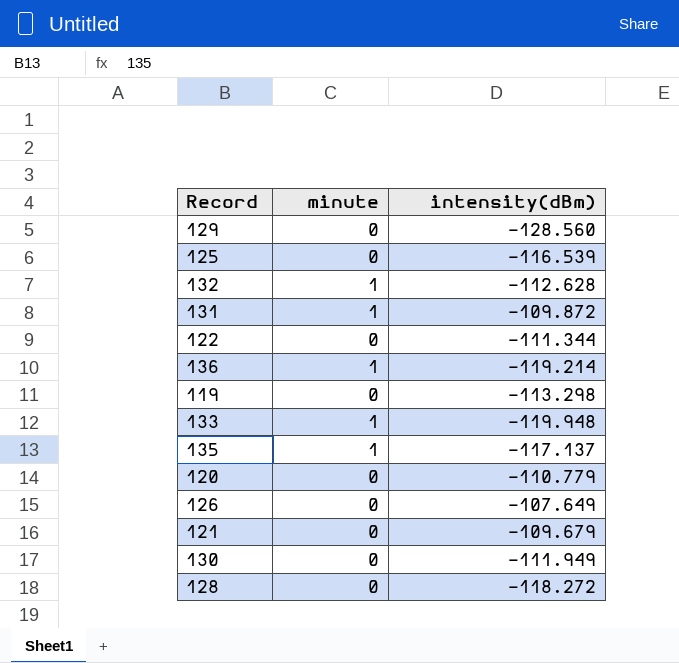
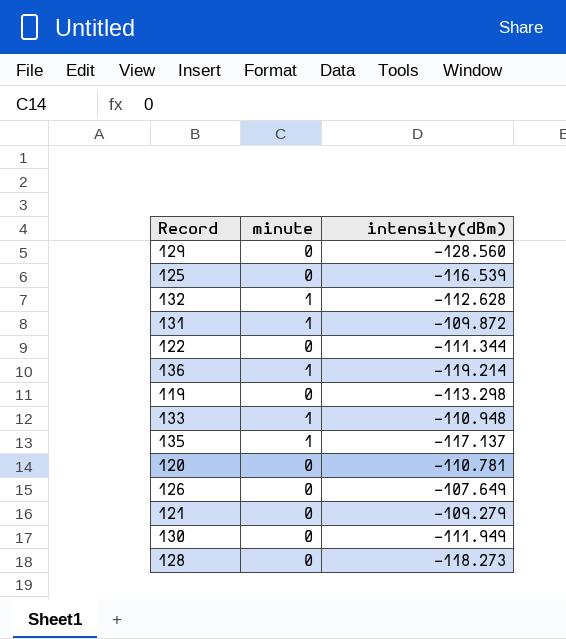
133 | intensity(dBm): -119.948 -> -110.948
120 | intensity(dBm): -110.779 -> -110.781
121 | intensity(dBm): -109.679 -> -109.279
128 | intensity(dBm): -118.272 -> -118.273

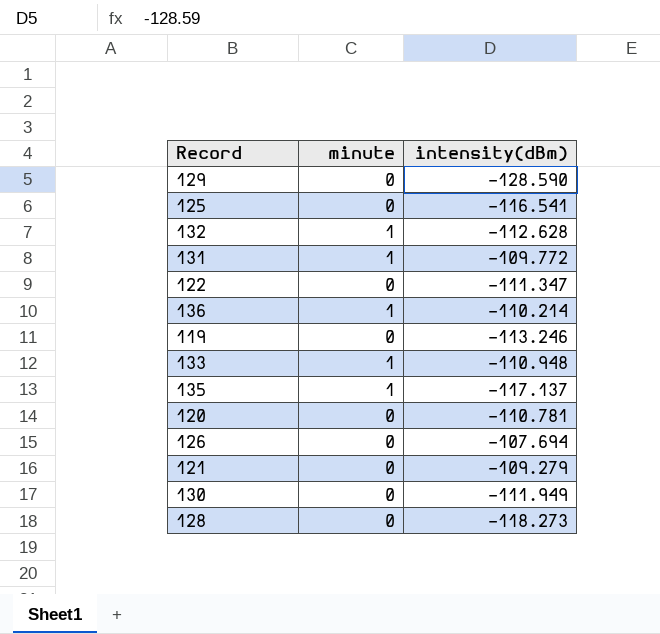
129 | intensity(dBm): -128.560 -> -128.590
125 | intensity(dBm): -116.539 -> -116.541
131 | intensity(dBm): -109.872 -> -109.772
122 | intensity(dBm): -111.344 -> -111.347
136 | intensity(dBm): -119.214 -> -110.214
119 | intensity(dBm): -113.298 -> -113.246
126 | intensity(dBm): -107.649 -> -107.694

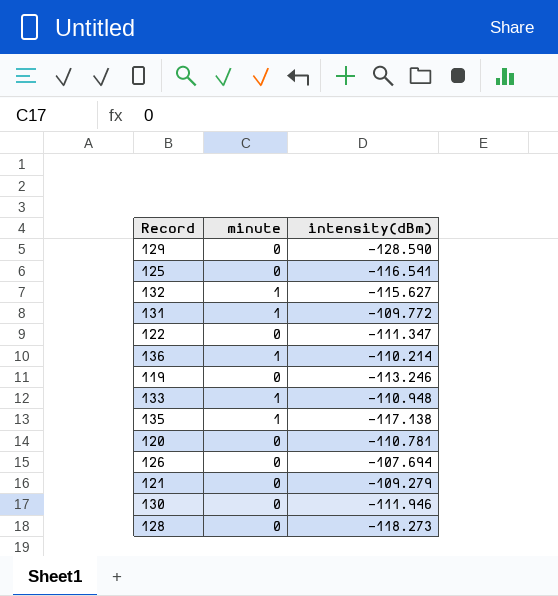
132 | intensity(dBm): -112.628 -> -115.627
135 | intensity(dBm): -117.137 -> -117.138
130 | intensity(dBm): -111.949 -> -111.946

